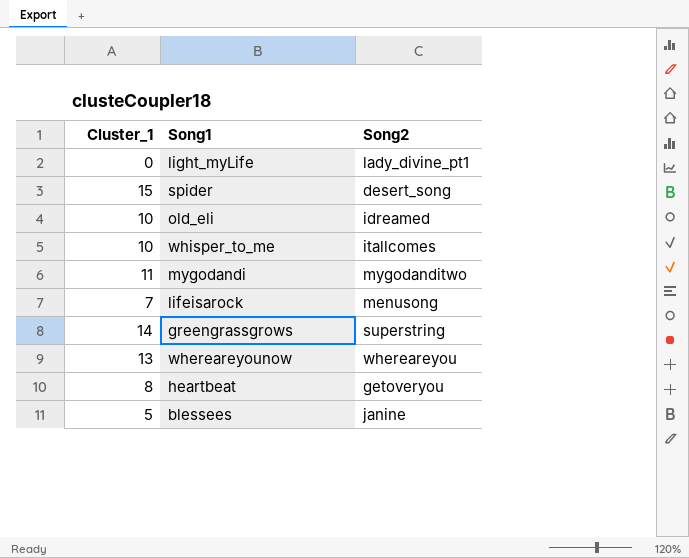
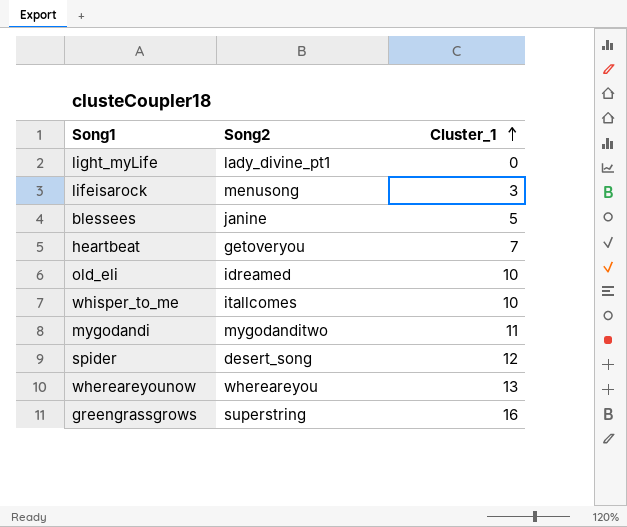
row order: none -> Cluster_1 ascending
column Cluster_1 | position: 1 -> 3
lifeisarock | Cluster_1: 7 -> 3
heartbeat | Cluster_1: 8 -> 7
spider | Cluster_1: 15 -> 12
greengrassgrows | Cluster_1: 14 -> 16

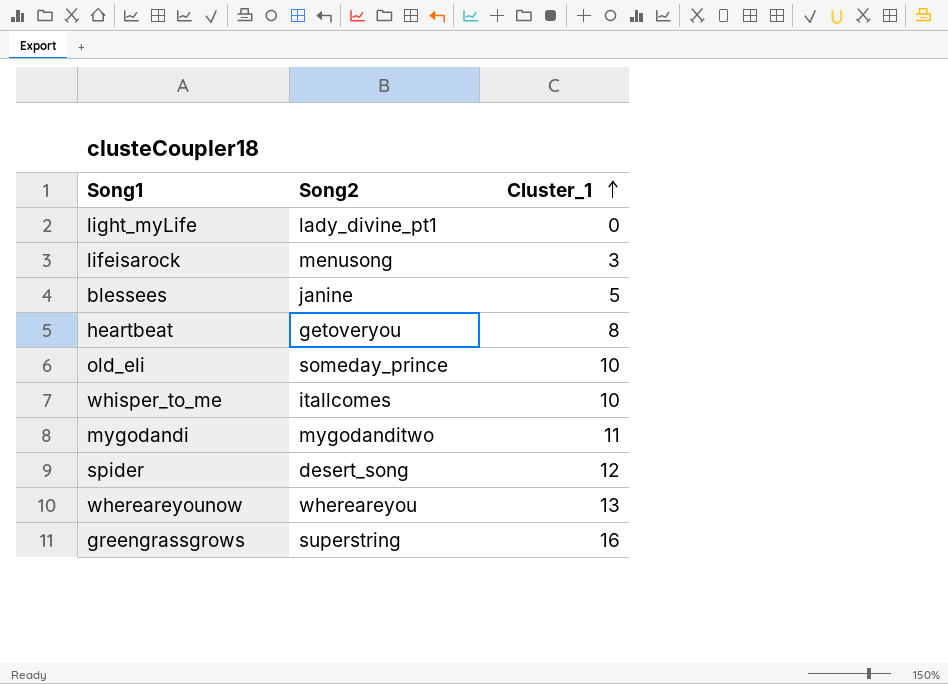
heartbeat | Cluster_1: 7 -> 8
old_eli | Song2: idreamed -> someday_prince

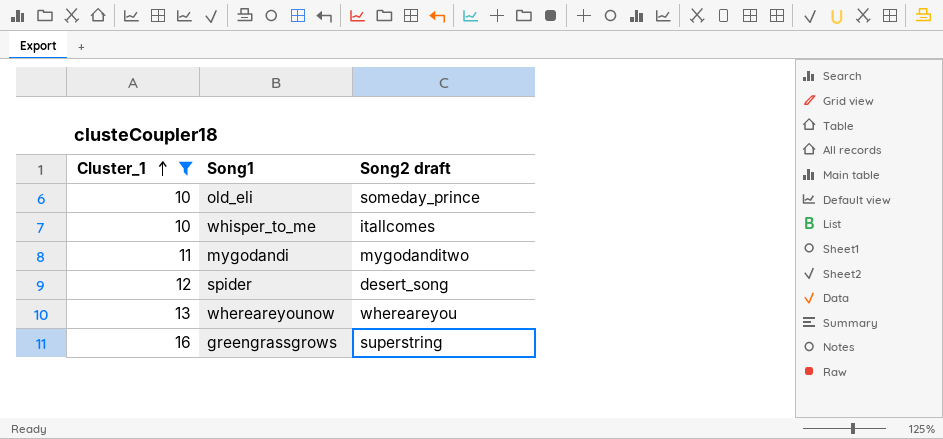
filter: none -> Cluster_1 >= 10
column Cluster_1 | position: 3 -> 1
column name: Song2 -> Song2 draft

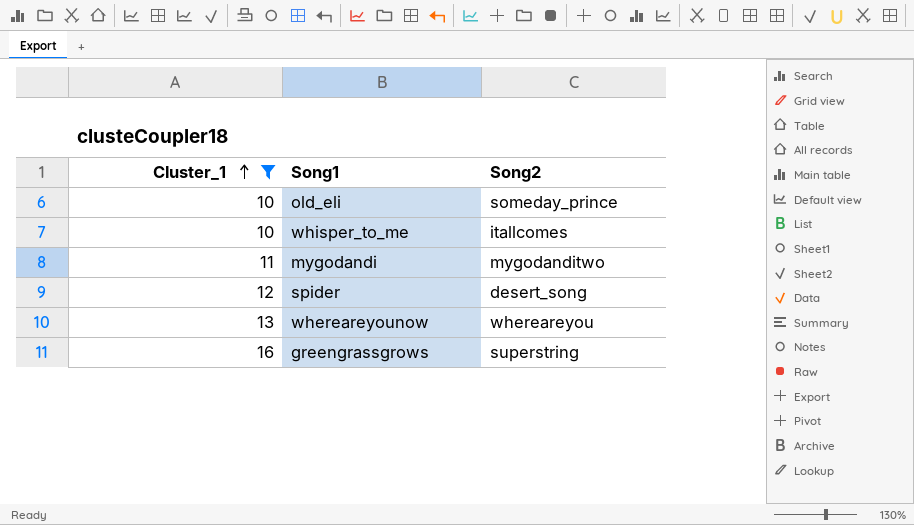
column name: Song2 draft -> Song2

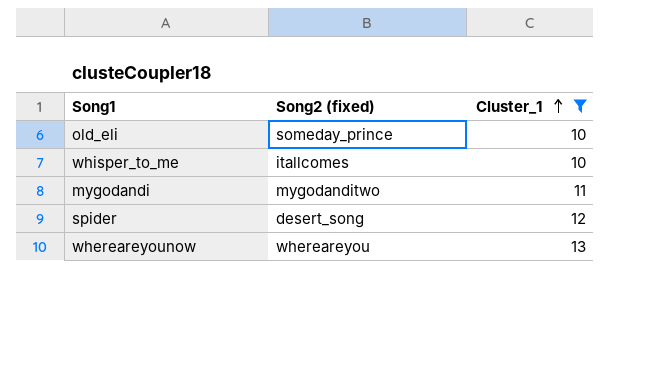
column name: Song2 -> Song2 (fixed)
column Cluster_1 | position: 1 -> 3
row greengrassgrows: 16 | superstring -> none

